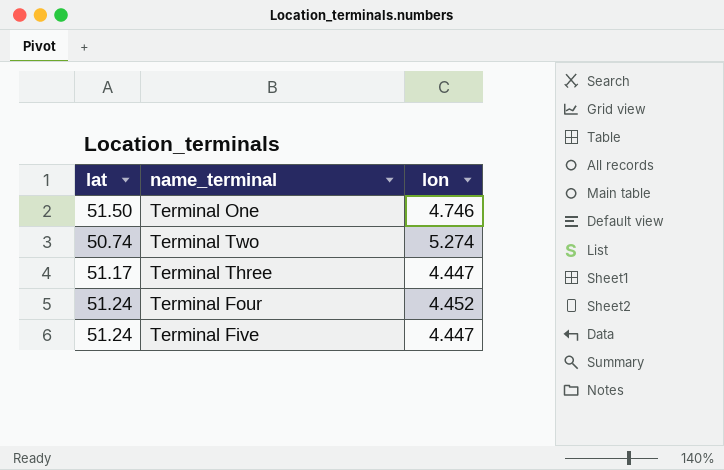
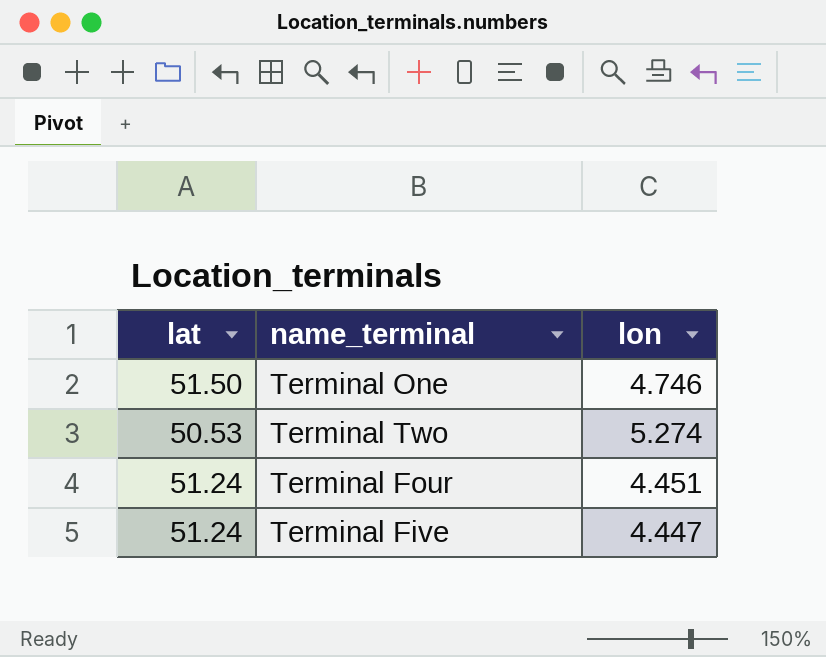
row Terminal Three: 51.17 | 4.447 -> none
Terminal Two | lat: 50.74 -> 50.53
Terminal Four | lon: 4.452 -> 4.451

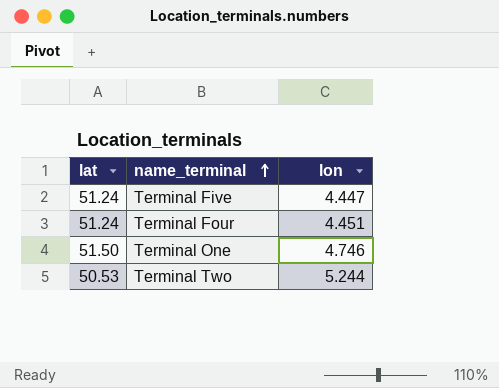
row order: none -> name_terminal ascending
Terminal Two | lon: 5.274 -> 5.244

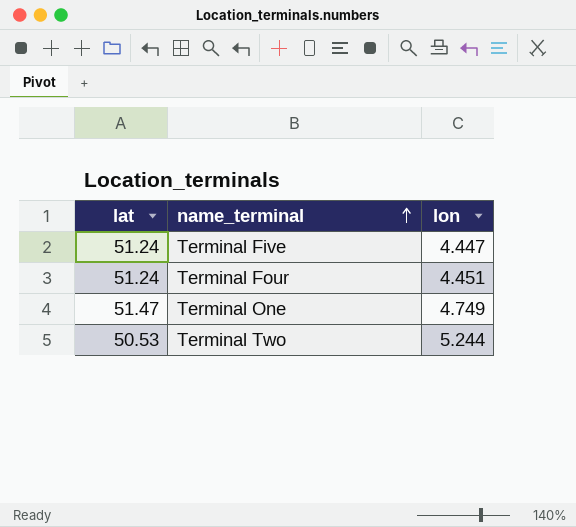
Terminal One | lat: 51.50 -> 51.47
Terminal One | lon: 4.746 -> 4.749

